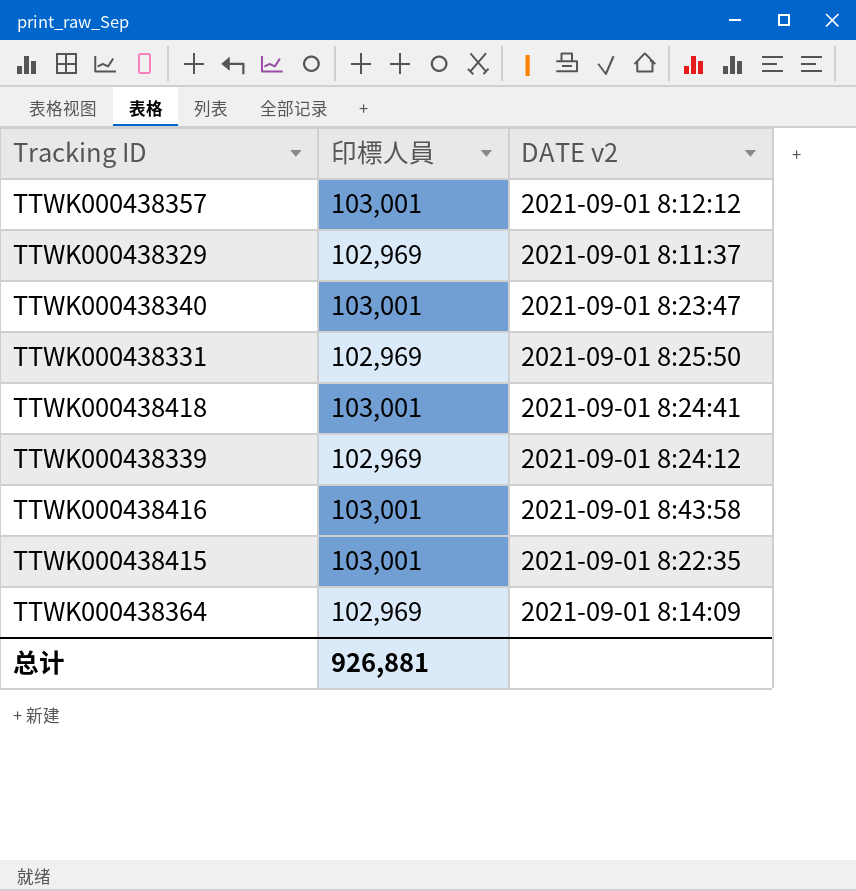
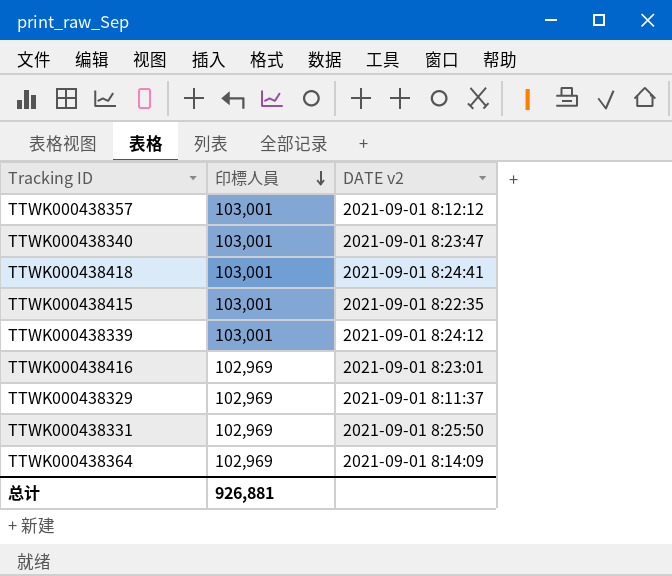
row order: none -> 印標人員 descending
TTWK000438339 | 印標人員: 102,969 -> 103,001
TTWK000438416 | 印標人員: 103,001 -> 102,969
TTWK000438416 | DATE v2: 2021-09-01 8:43:58 -> 2021-09-01 8:23:01

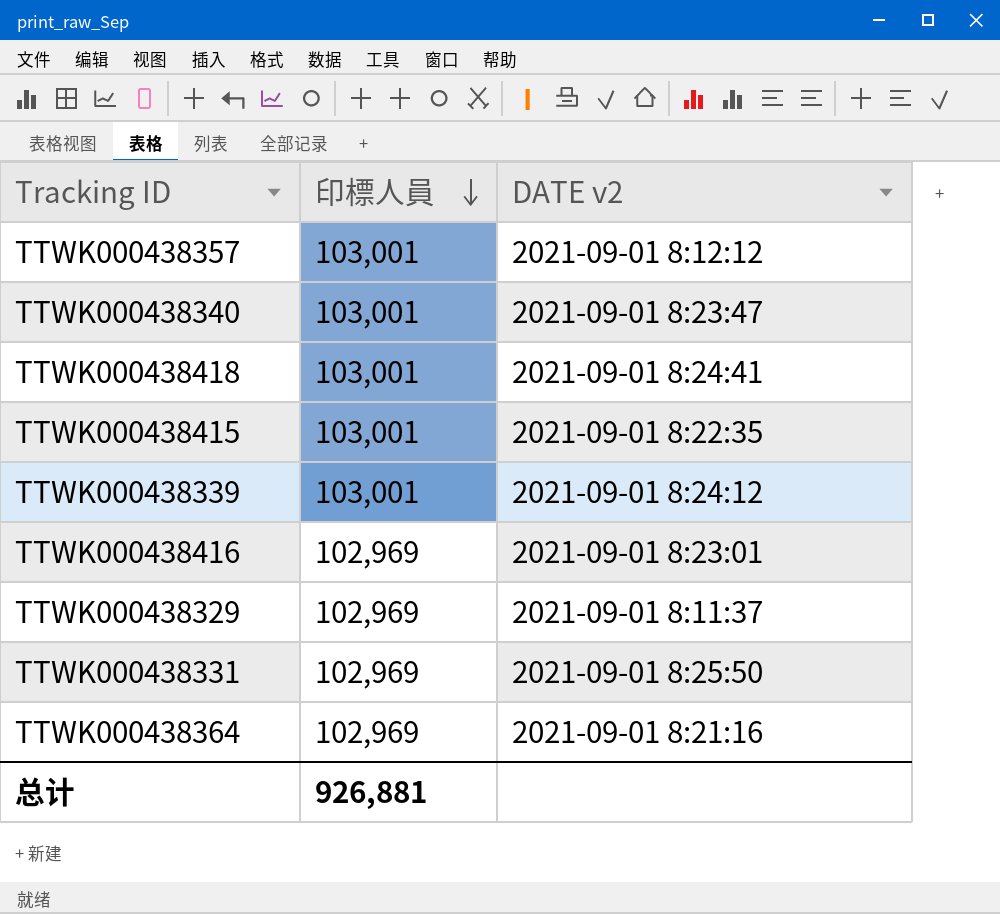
TTWK000438364 | DATE v2: 2021-09-01 8:14:09 -> 2021-09-01 8:21:16

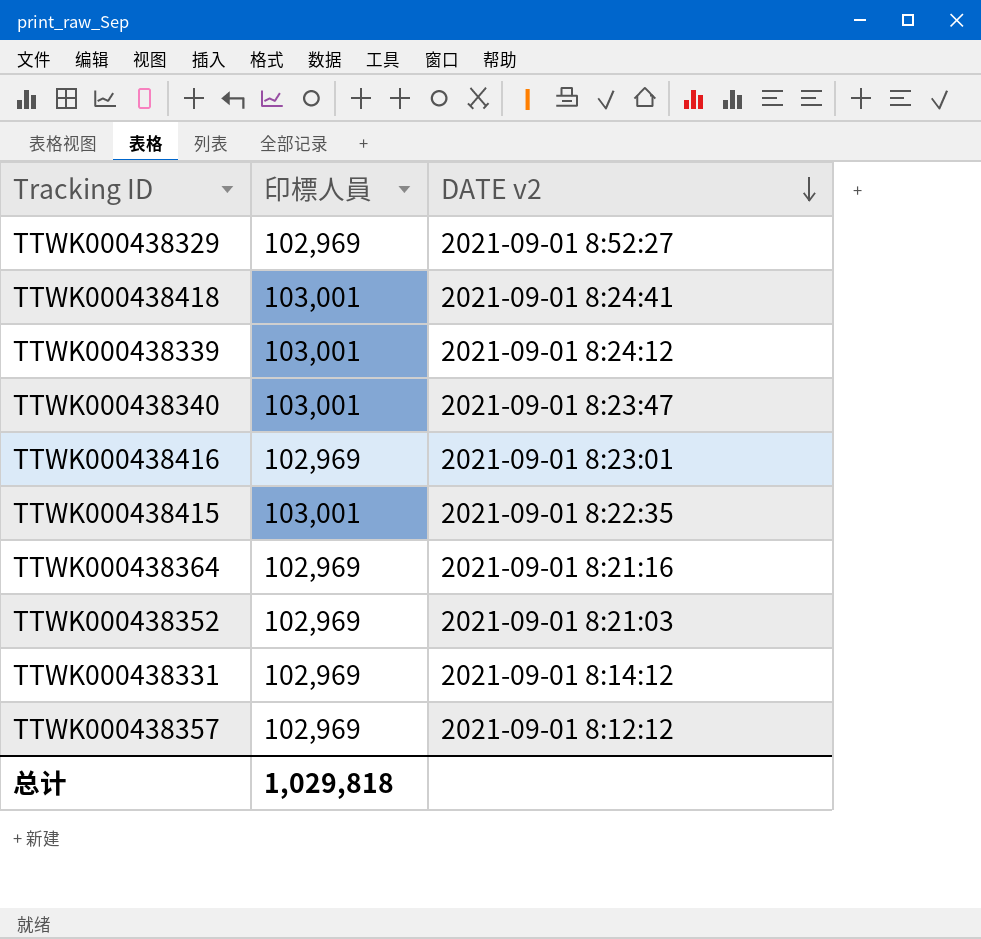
row order: 印標人員 descending -> DATE v2 descending
TTWK000438329 | DATE v2: 2021-09-01 8:11:37 -> 2021-09-01 8:52:27
row TTWK000438352: none -> 102,969 | 2021-09-01 8:21:03
TTWK000438331 | DATE v2: 2021-09-01 8:25:50 -> 2021-09-01 8:14:12
TTWK000438357 | 印標人員: 103,001 -> 102,969
总计 | 印標人員: 926,881 -> 1,029,818

